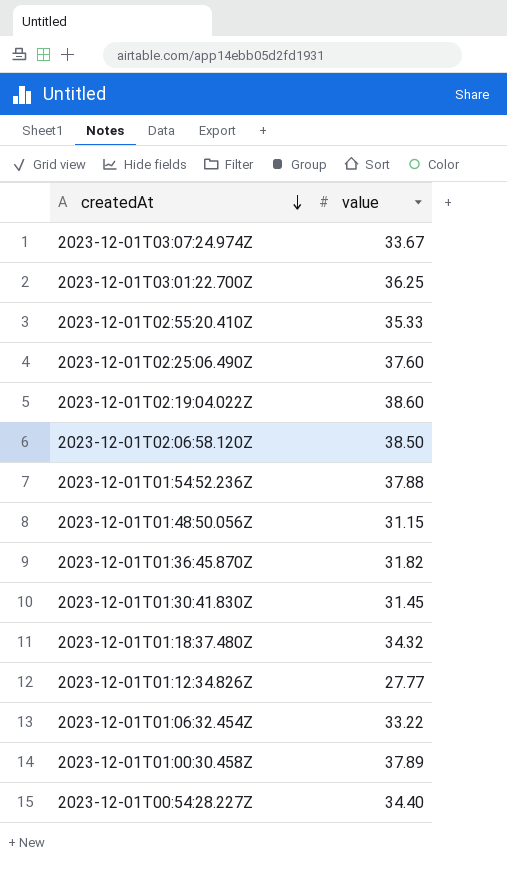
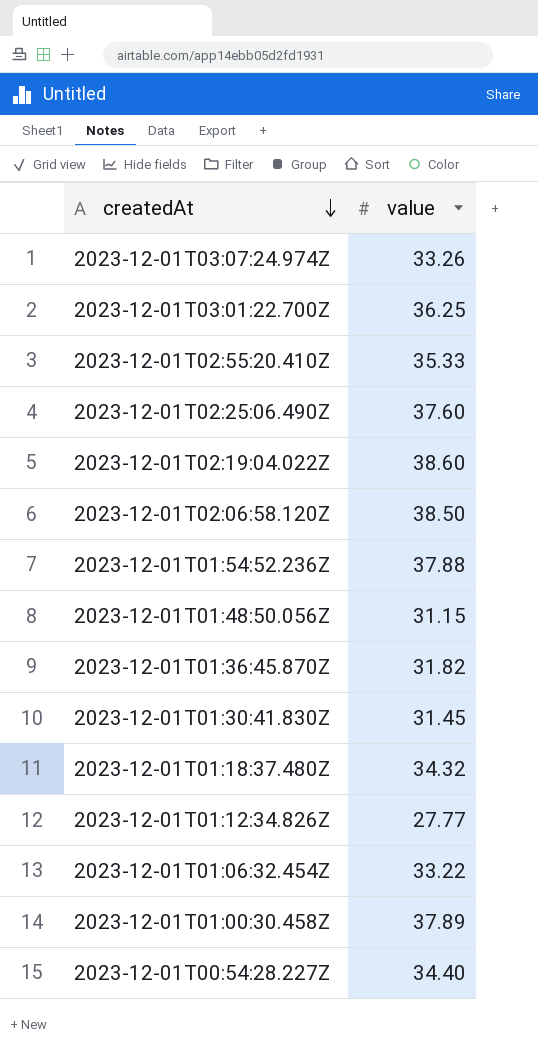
2023-12-01T03:07:24.974Z | value: 33.67 -> 33.26

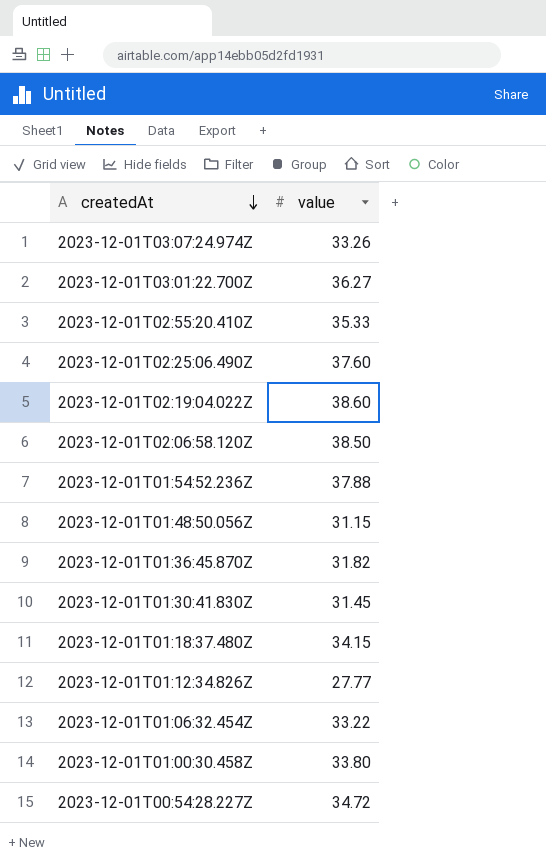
2023-12-01T03:01:22.700Z | value: 36.25 -> 36.27
2023-12-01T01:18:37.480Z | value: 34.32 -> 34.15
2023-12-01T01:00:30.458Z | value: 37.89 -> 33.80
2023-12-01T00:54:28.227Z | value: 34.40 -> 34.72

